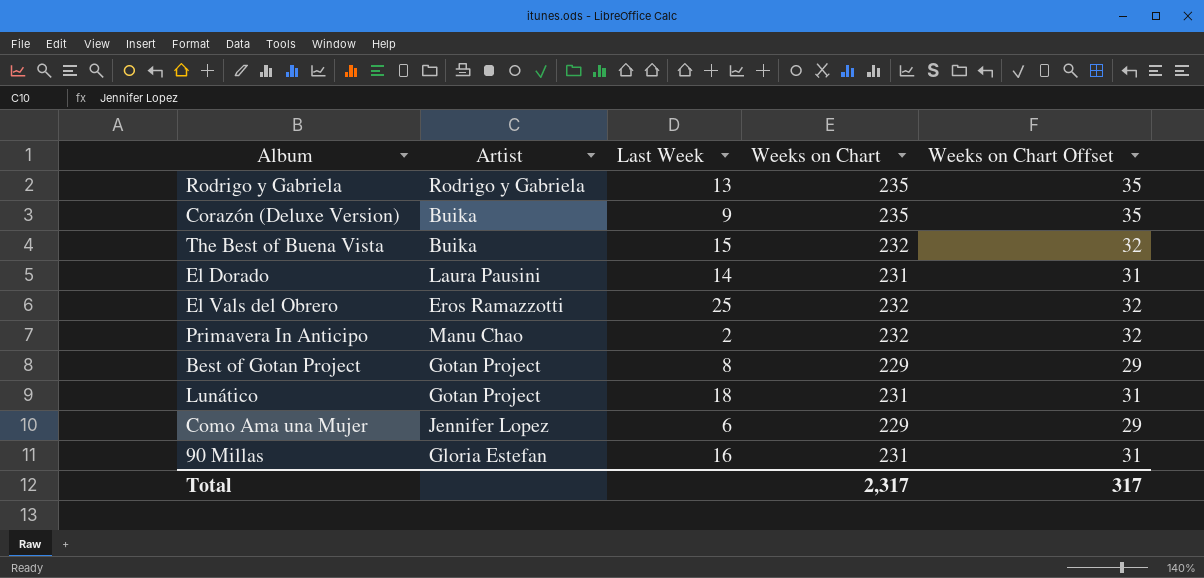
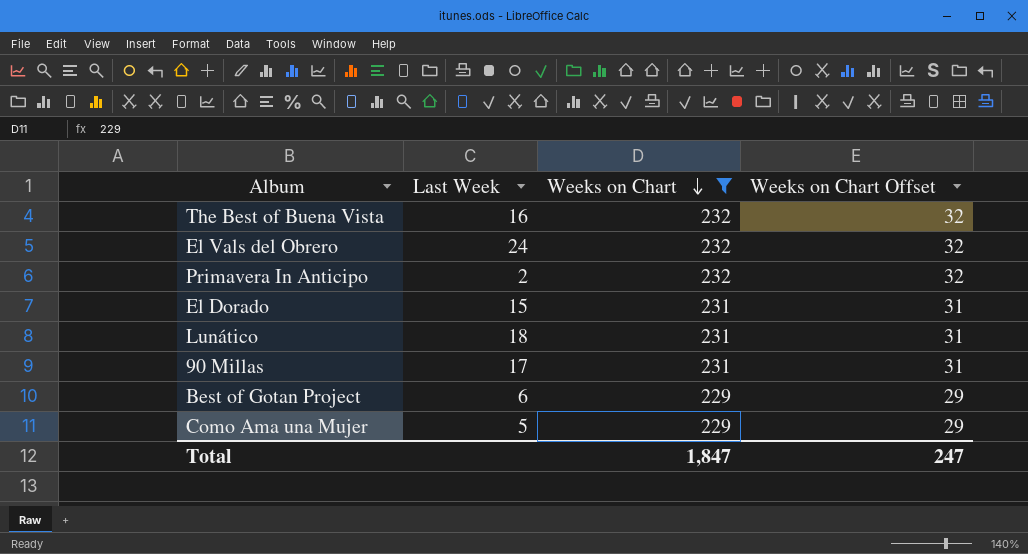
filter: none -> Weeks on Chart != 235
row order: none -> Weeks on Chart descending
column Artist | position: 2 -> none
The Best of Buena Vista | Last Week: 15 -> 16
El Vals del Obrero | Last Week: 25 -> 24
El Dorado | Last Week: 14 -> 15
90 Millas | Last Week: 16 -> 17
Best of Gotan Project | Last Week: 8 -> 6
Como Ama una Mujer | Last Week: 6 -> 5
Total | Weeks on Chart: 2,317 -> 1,847
Total | Weeks on Chart Offset: 317 -> 247

